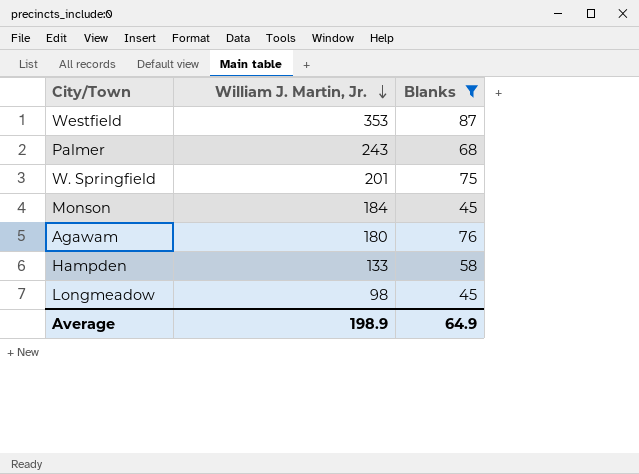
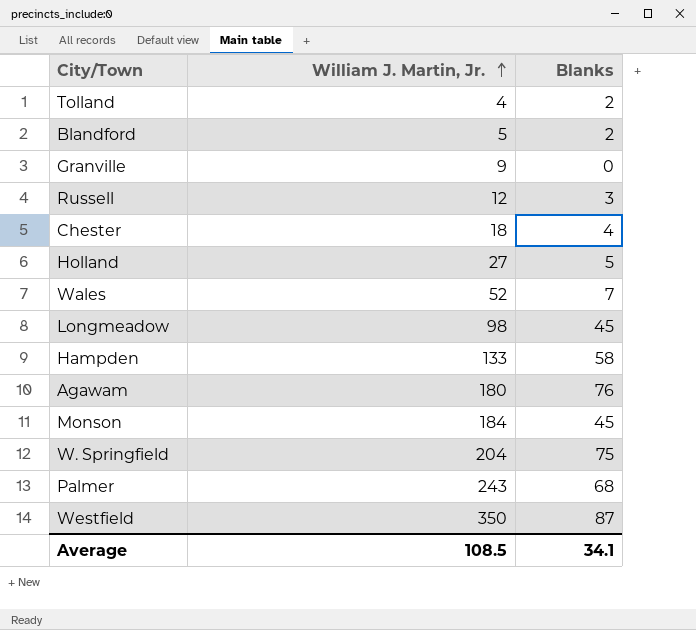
filter: Blanks >= 45 -> none
row order: William J. Martin, Jr. descending -> William J. Martin, Jr. ascending
W. Springfield | William J. Martin, Jr.: 201 -> 204
Westfield | William J. Martin, Jr.: 353 -> 350
Average | William J. Martin, Jr.: 198.9 -> 108.5
Average | Blanks: 64.9 -> 34.1

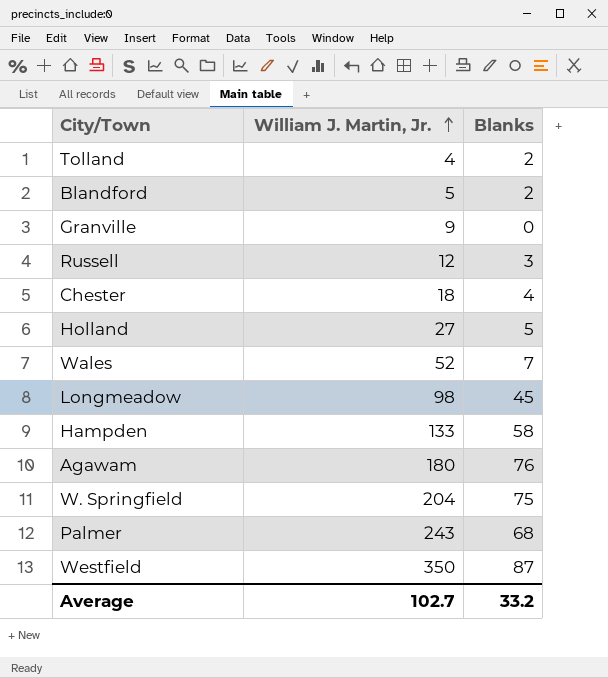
row Monson: 184 | 45 -> none
Average | William J. Martin, Jr.: 108.5 -> 102.7
Average | Blanks: 34.1 -> 33.2

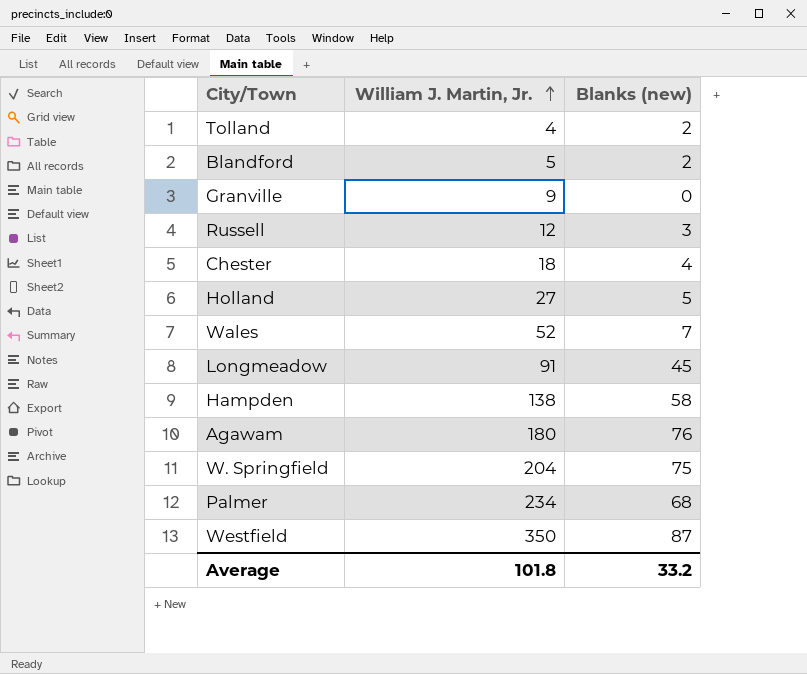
column name: Blanks -> Blanks (new)
Longmeadow | William J. Martin, Jr.: 98 -> 91
Hampden | William J. Martin, Jr.: 133 -> 138
Palmer | William J. Martin, Jr.: 243 -> 234
Average | William J. Martin, Jr.: 102.7 -> 101.8

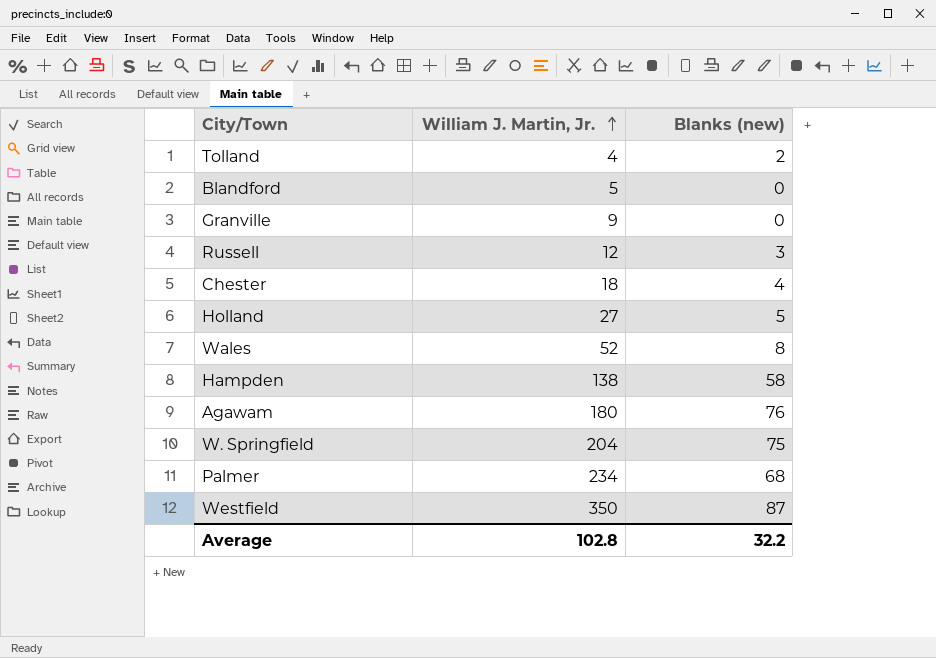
row Longmeadow: 91 | 45 -> none
Blandford | Blanks (new): 2 -> 0
Wales | Blanks (new): 7 -> 8
Average | William J. Martin, Jr.: 101.8 -> 102.8
Average | Blanks (new): 33.2 -> 32.2

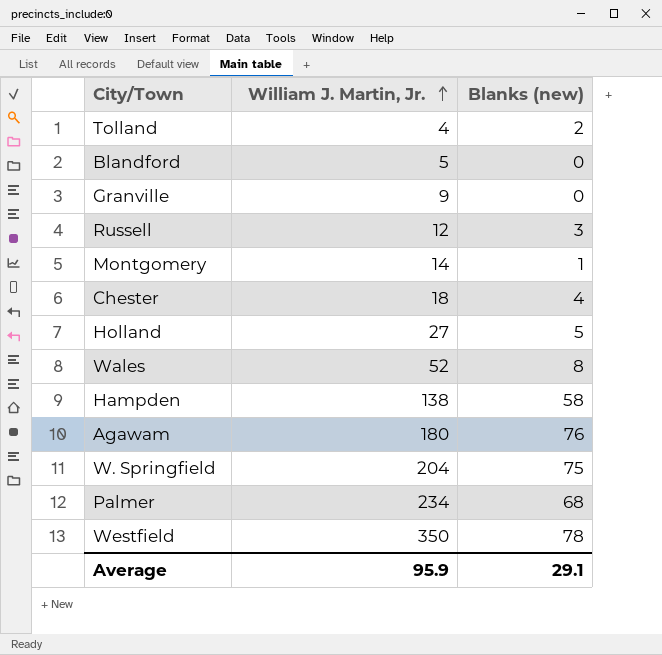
row Montgomery: none -> 14 | 1
Westfield | Blanks (new): 87 -> 78
Average | William J. Martin, Jr.: 102.8 -> 95.9
Average | Blanks (new): 32.2 -> 29.1

